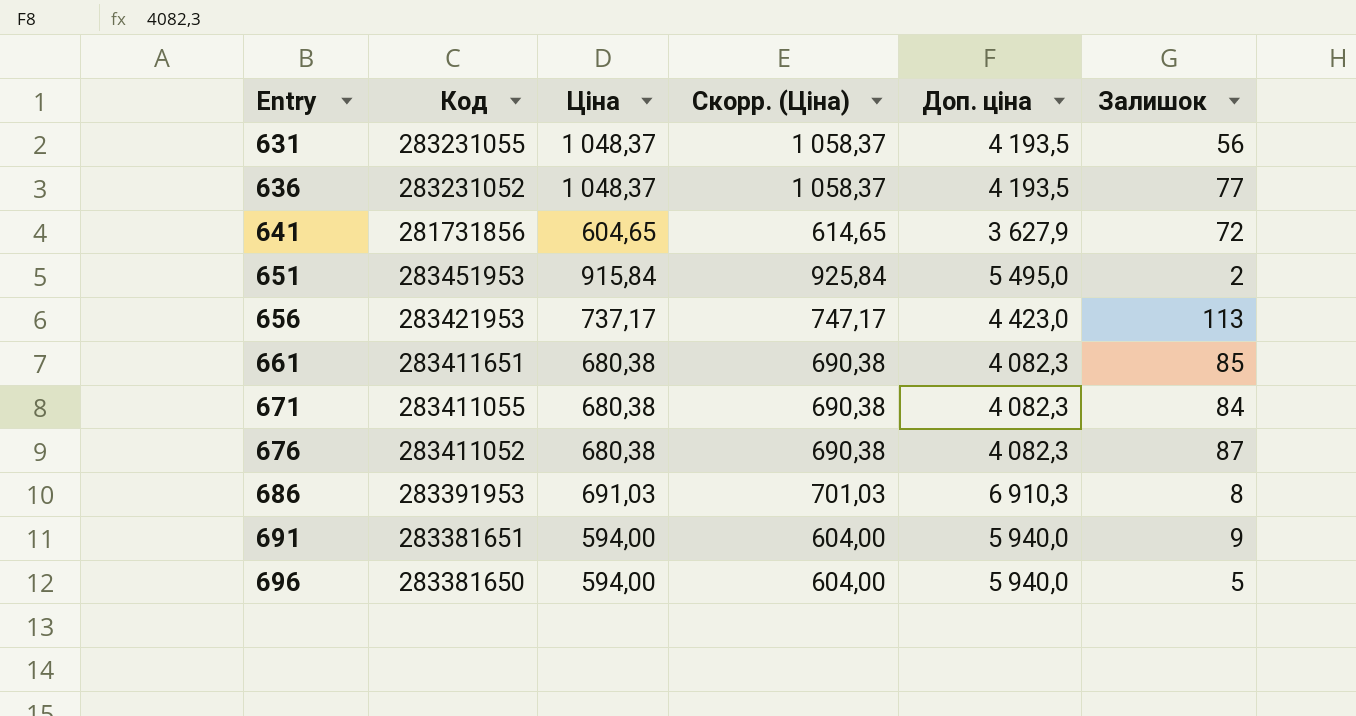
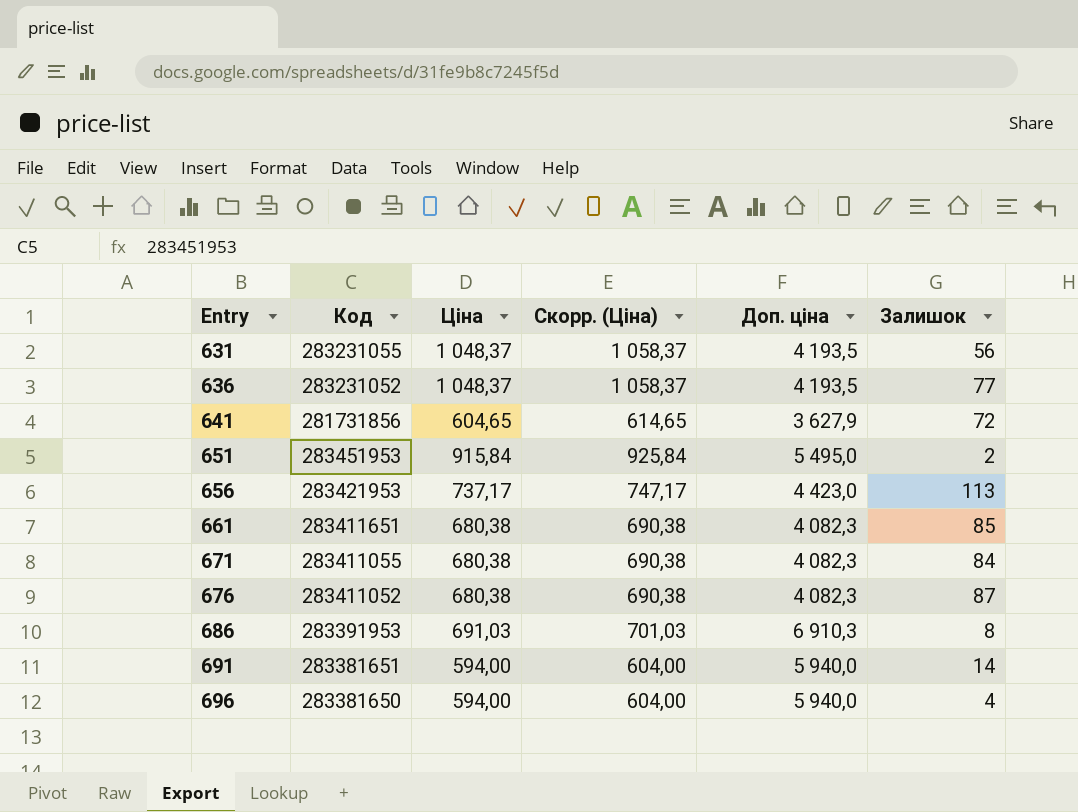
691 | Залишок: 9 -> 14
696 | Залишок: 5 -> 4

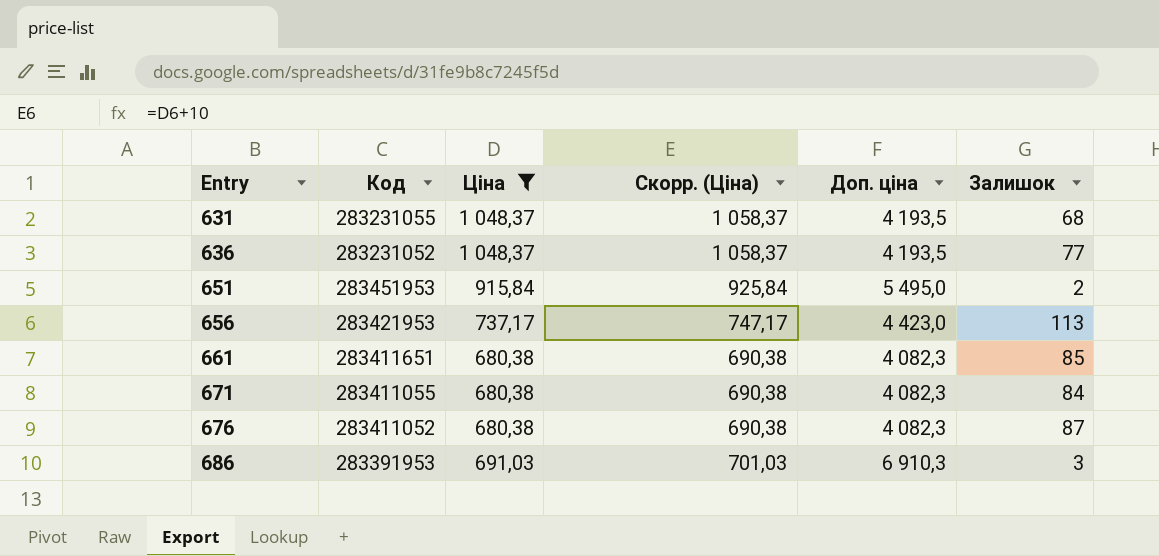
filter: none -> Ціна >= 680,38
631 | Залишок: 56 -> 68
686 | Залишок: 8 -> 3

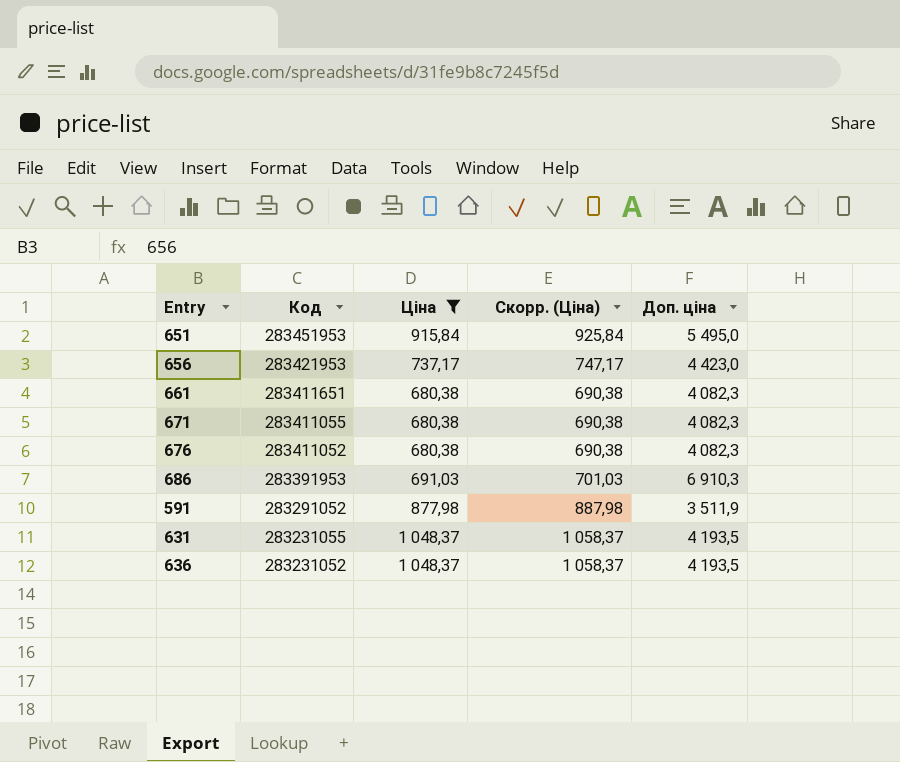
row order: Entry ascending -> Код descending
column Залишок | position: 6 -> none
row 591: none -> 283291052 | 877,98 | 887,98 | 3 511,9

